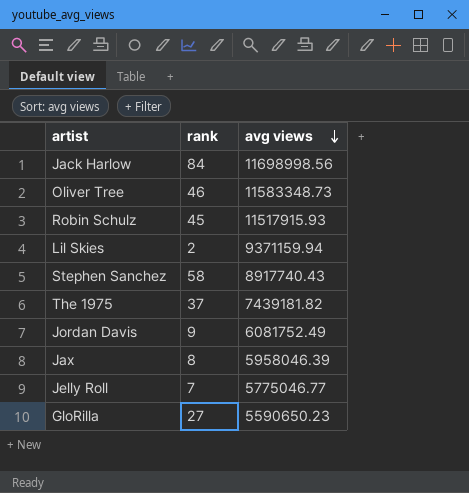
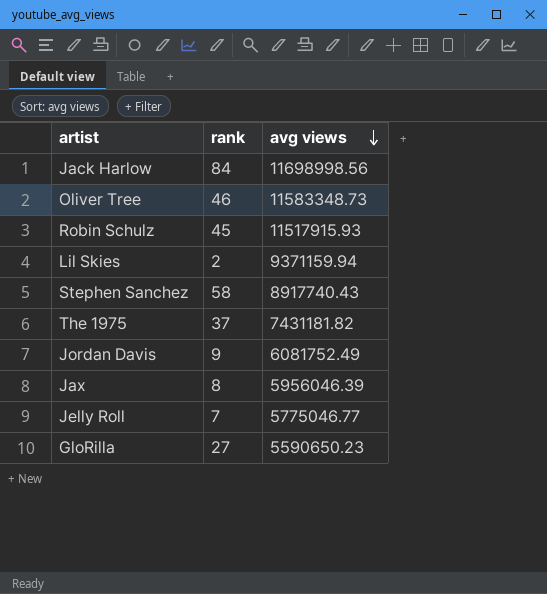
The 1975 | avg views: 7439181.82 -> 7431181.82
Jax | avg views: 5958046.39 -> 5956046.39

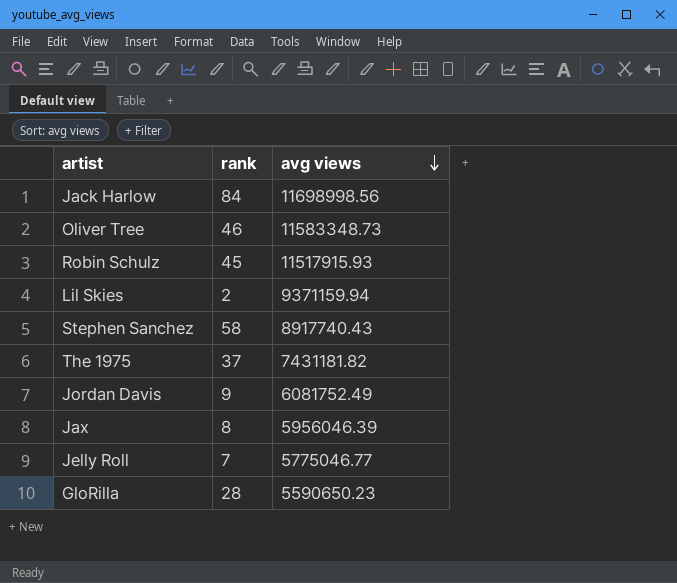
GloRilla | rank: 27 -> 28

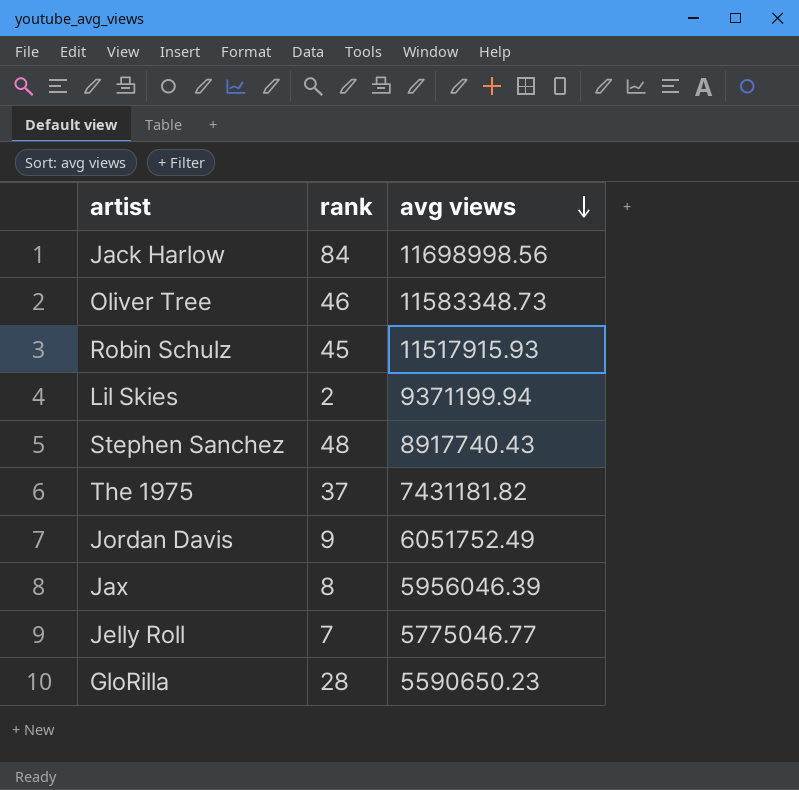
Lil Skies | avg views: 9371159.94 -> 9371199.94
Stephen Sanchez | rank: 58 -> 48
Jordan Davis | avg views: 6081752.49 -> 6051752.49

